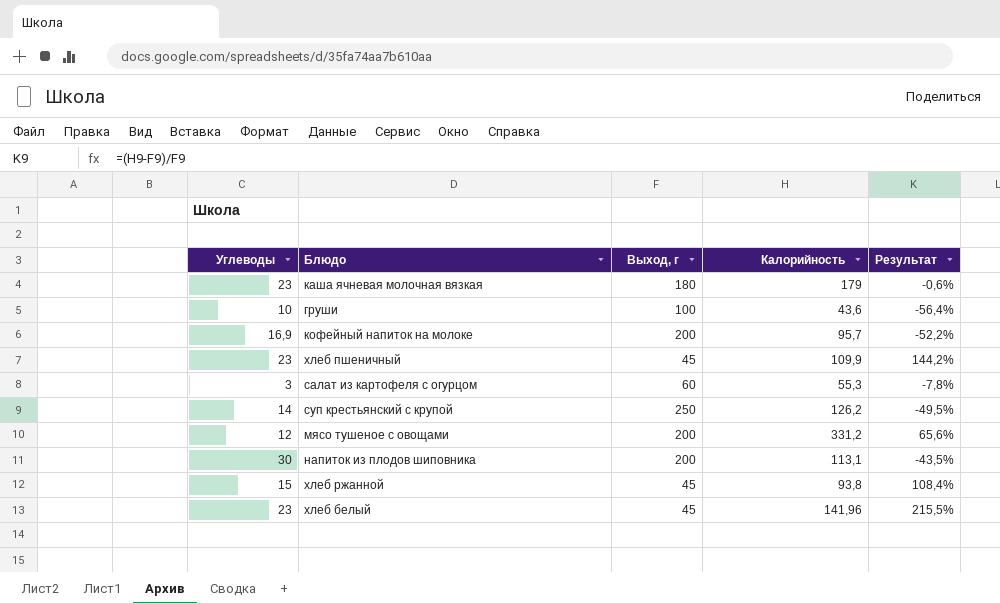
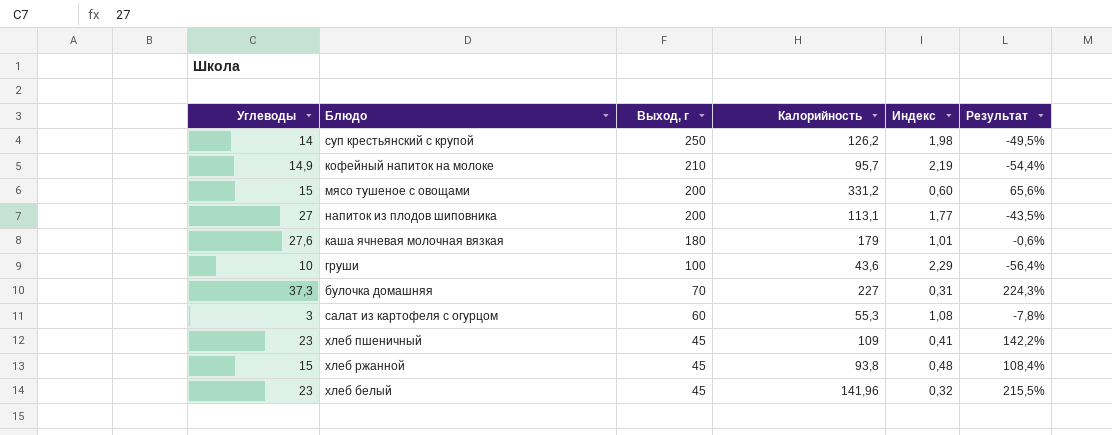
row order: none -> Выход, г descending
column Индекс | formula: none -> [Выход, г] / [Калорийность]
кофейный напиток на молоке | Углеводы: 16,9 -> 14,9
кофейный напиток на молоке | Выход, г: 200 -> 210
кофейный напиток на молоке | Результат: -52,2% -> -54,4%
мясо тушеное с овощами | Углеводы: 12 -> 15
напиток из плодов шиповника | Углеводы: 30 -> 27
каша ячневая молочная вязкая | Углеводы: 23 -> 27,6
row булочка домашняя: none -> 37,3 | 70 | 227 | 0,31 | 224,3%
хлеб пшеничный | Калорийность: 109,9 -> 109
хлеб пшеничный | Результат: 144,2% -> 142,2%

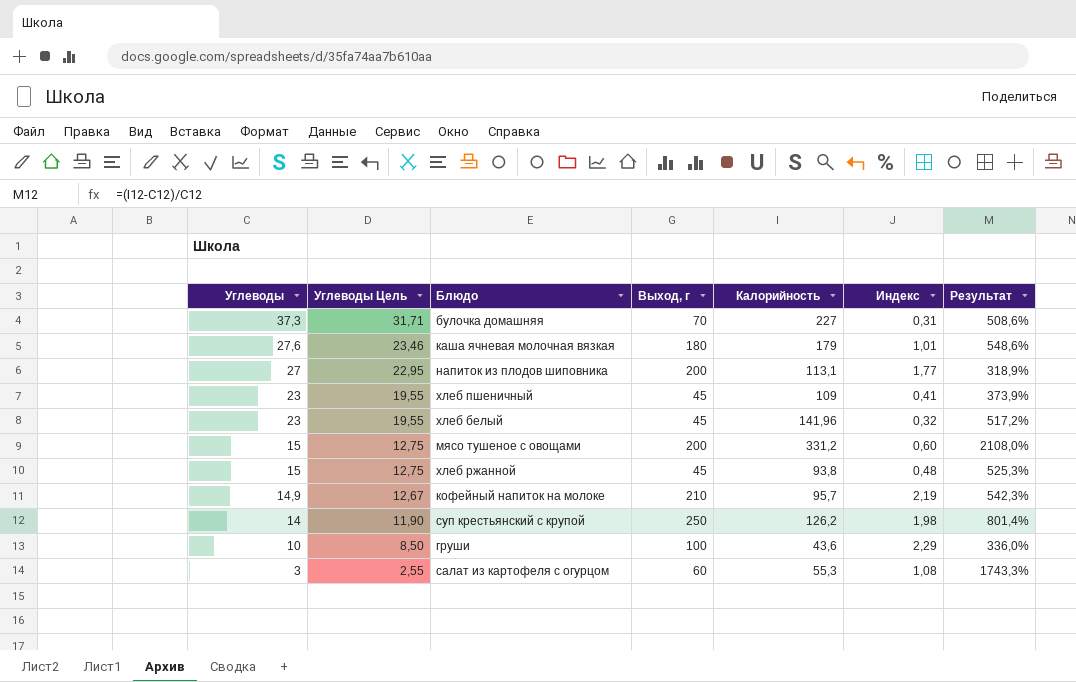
row order: Выход, г descending -> Углеводы descending
column Углеводы Цель | formula: none -> [Углеводы] * 0,85
column Результат | formula: ([Калорийность] - [Выход, г]) / [Выход, г] -> ([Калорийность] - [Углеводы]) / [Углеводы]

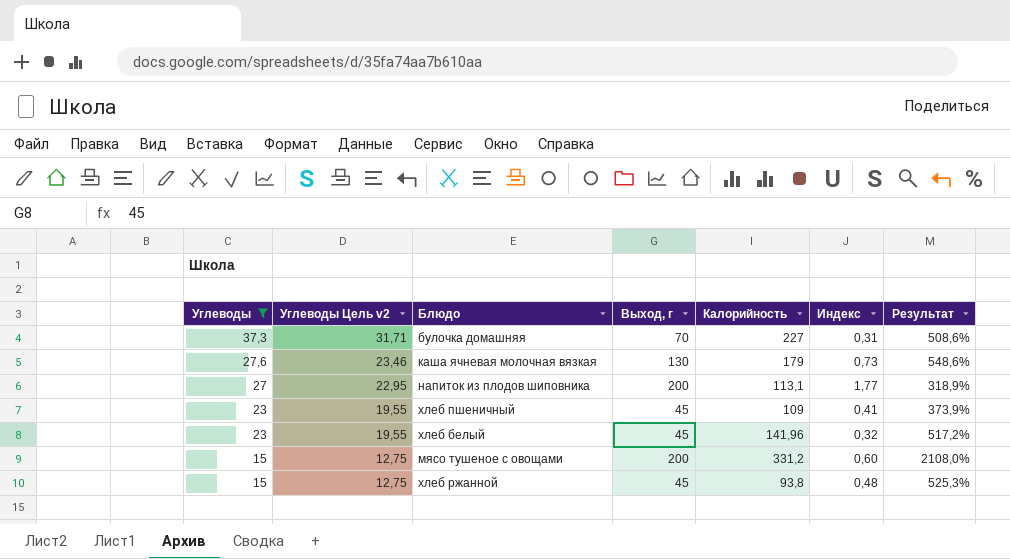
filter: none -> Углеводы >= 15
column name: Углеводы Цель -> Углеводы Цель v2
каша ячневая молочная вязкая | Выход, г: 180 -> 130
каша ячневая молочная вязкая | Индекс: 1,01 -> 0,73

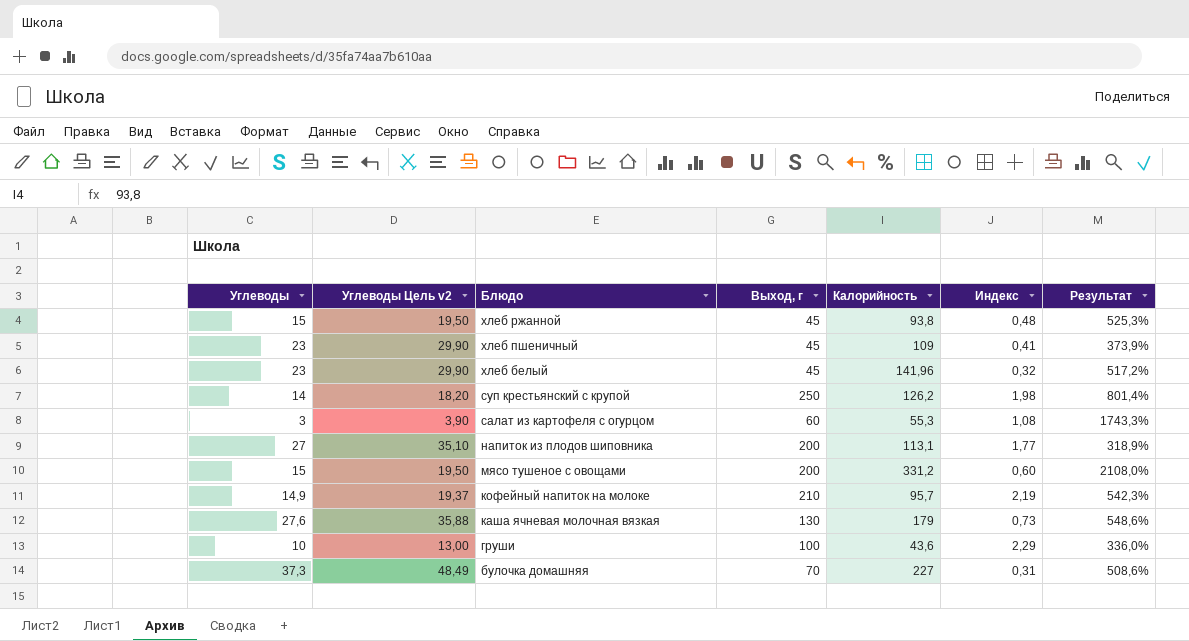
filter: Углеводы >= 15 -> none
row order: Углеводы descending -> Блюдо descending
column Углеводы Цель v2 | formula: [Углеводы] * 0,85 -> [Углеводы] * 1,3

